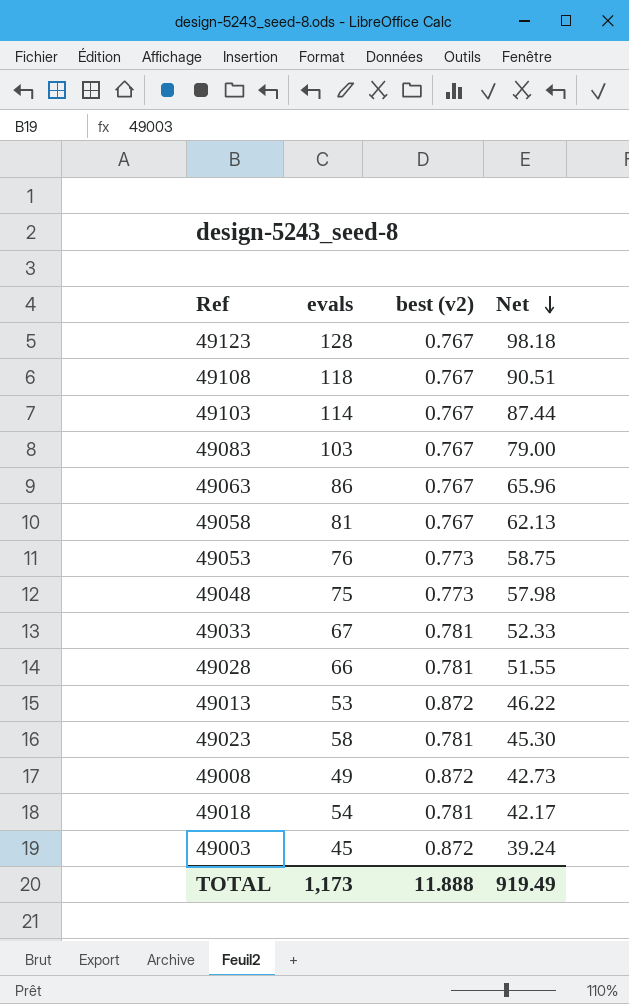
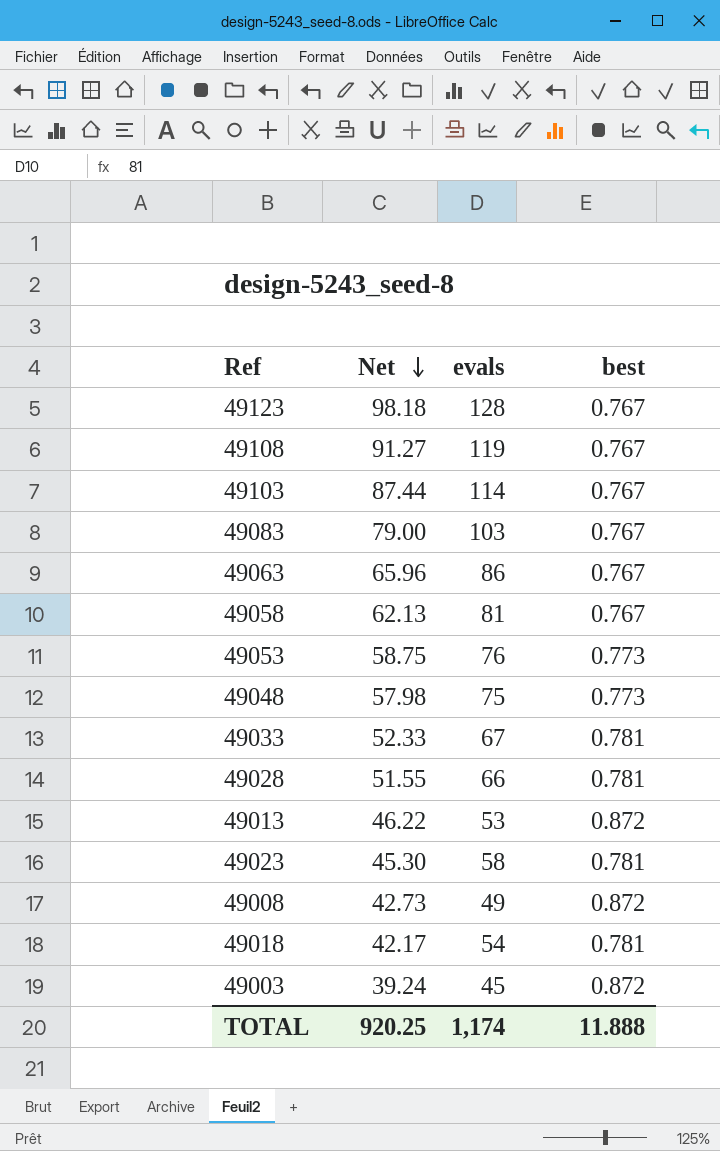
column Net | position: 4 -> 2
column name: best (v2) -> best
49108 | Net: 90.51 -> 91.27
49108 | evals: 118 -> 119
TOTAL | Net: 919.49 -> 920.25
TOTAL | evals: 1,173 -> 1,174

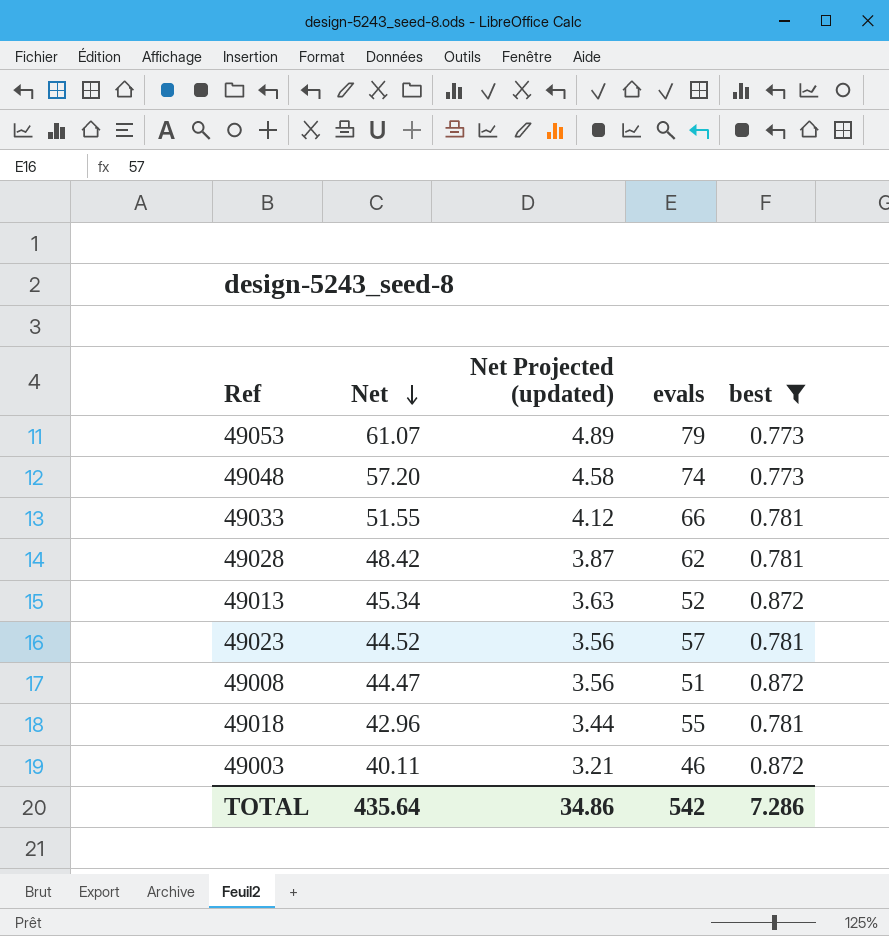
filter: none -> best != 0.767
column Net Projected (updated) | formula: none -> [Net] * 0.08
49053 | Net: 58.75 -> 61.07
49053 | evals: 76 -> 79
49048 | Net: 57.98 -> 57.20
49048 | evals: 75 -> 74
49033 | Net: 52.33 -> 51.55
49033 | evals: 67 -> 66
49028 | Net: 51.55 -> 48.42
49028 | evals: 66 -> 62
49013 | Net: 46.22 -> 45.34
49013 | evals: 53 -> 52
49023 | Net: 45.30 -> 44.52
49023 | evals: 58 -> 57
49008 | Net: 42.73 -> 44.47
49008 | evals: 49 -> 51
49018 | Net: 42.17 -> 42.96
49018 | evals: 54 -> 55
49003 | Net: 39.24 -> 40.11
49003 | evals: 45 -> 46
TOTAL | Net: 920.25 -> 435.64
TOTAL | evals: 1,174 -> 542
TOTAL | best: 11.888 -> 7.286

